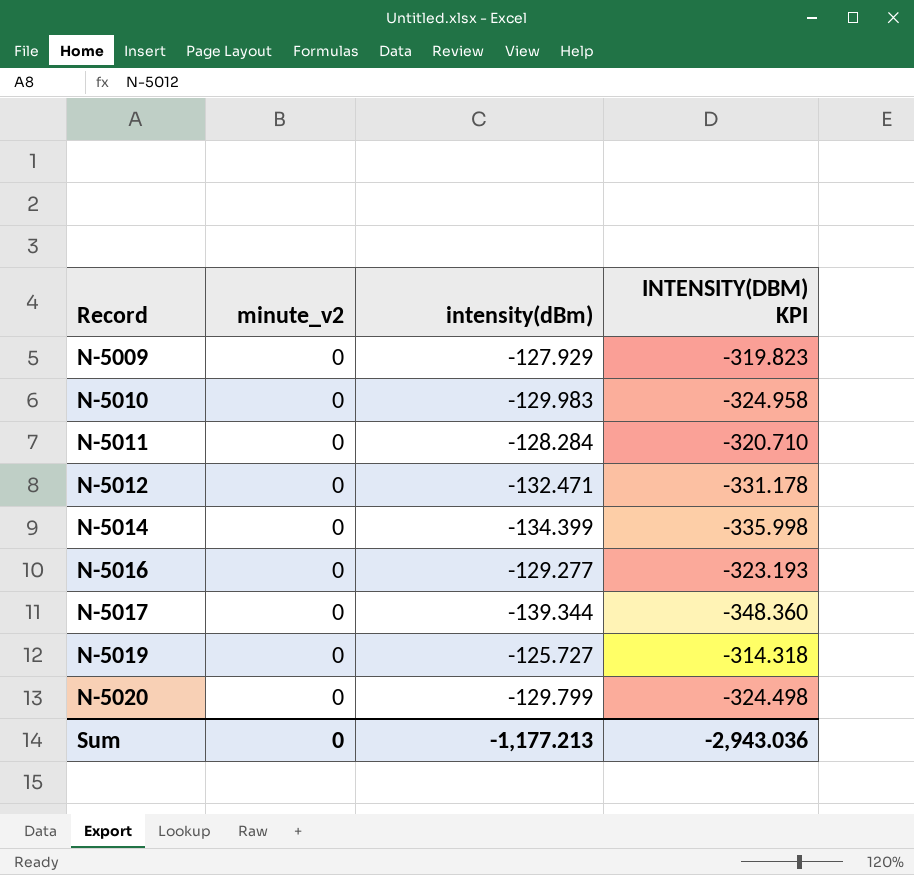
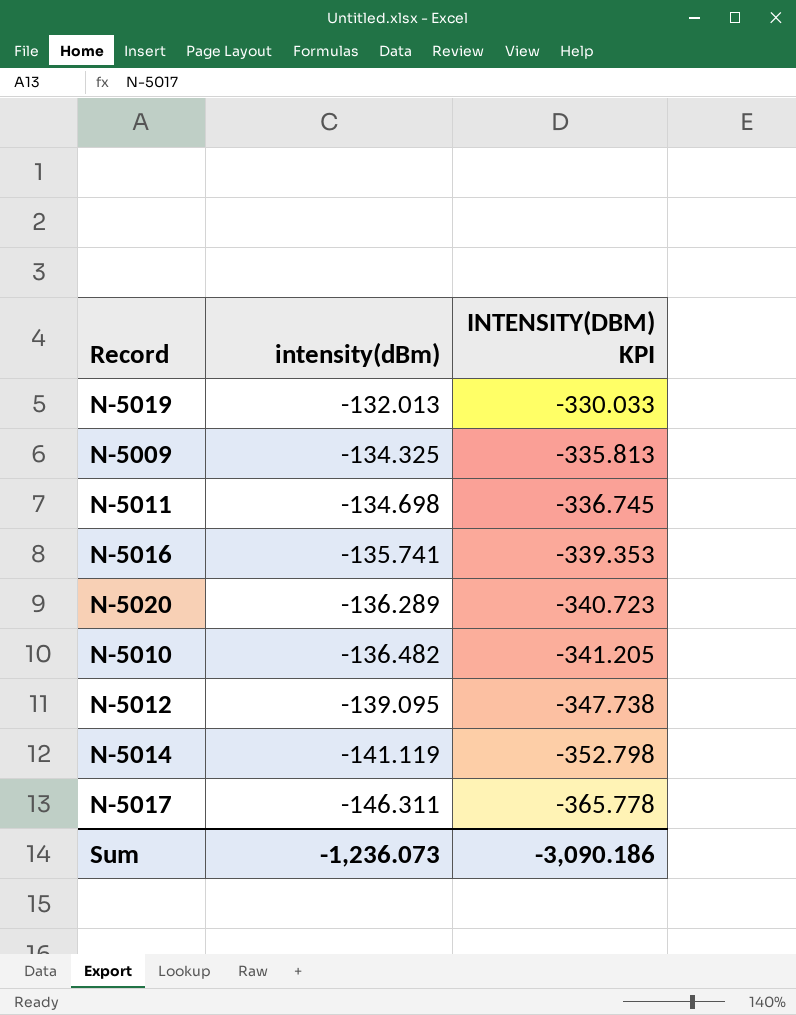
row order: Record ascending -> intensity(dBm) descending
column minute_v2 | position: 2 -> none
N-5019 | intensity(dBm): -125.727 -> -132.013
N-5019 | INTENSITY(DBM) KPI: -314.318 -> -330.033
N-5009 | intensity(dBm): -127.929 -> -134.325
N-5009 | INTENSITY(DBM) KPI: -319.823 -> -335.813
N-5011 | intensity(dBm): -128.284 -> -134.698
N-5011 | INTENSITY(DBM) KPI: -320.710 -> -336.745
N-5016 | intensity(dBm): -129.277 -> -135.741
N-5016 | INTENSITY(DBM) KPI: -323.193 -> -339.353
N-5020 | intensity(dBm): -129.799 -> -136.289
N-5020 | INTENSITY(DBM) KPI: -324.498 -> -340.723
N-5010 | intensity(dBm): -129.983 -> -136.482
N-5010 | INTENSITY(DBM) KPI: -324.958 -> -341.205
N-5012 | intensity(dBm): -132.471 -> -139.095
N-5012 | INTENSITY(DBM) KPI: -331.178 -> -347.738
N-5014 | intensity(dBm): -134.399 -> -141.119
N-5014 | INTENSITY(DBM) KPI: -335.998 -> -352.798
N-5017 | intensity(dBm): -139.344 -> -146.311
N-5017 | INTENSITY(DBM) KPI: -348.360 -> -365.778
Sum | intensity(dBm): -1,177.213 -> -1,236.073
Sum | INTENSITY(DBM) KPI: -2,943.036 -> -3,090.186

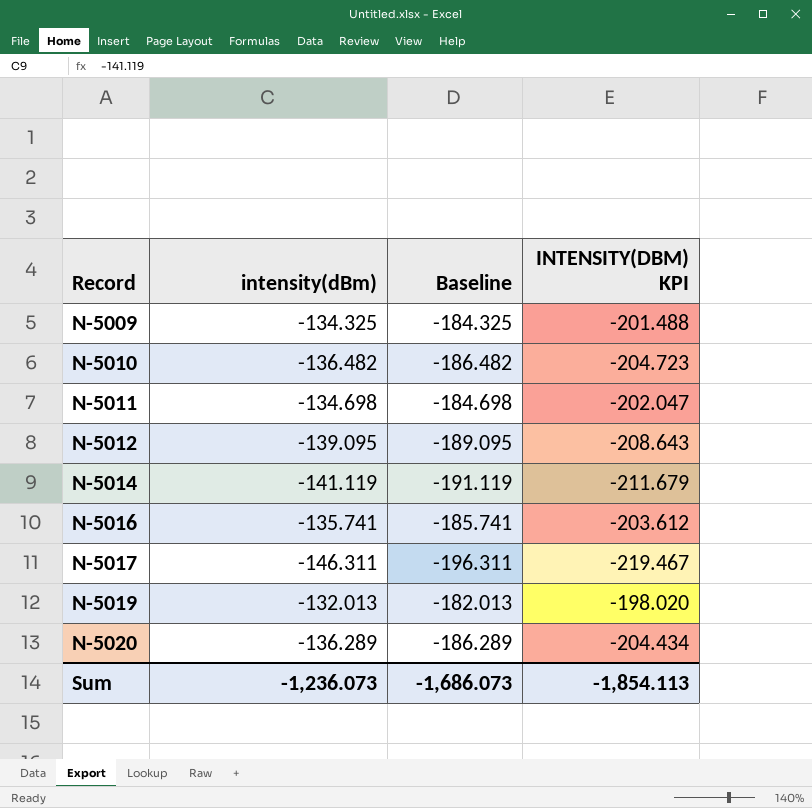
row order: intensity(dBm) descending -> Record ascending
column Baseline | formula: none -> [intensity(dBm)] - 50
column INTENSITY(DBM) KPI | formula: [intensity(dBm)] * 2.5 -> [intensity(dBm)] * 1.5
Sum | INTENSITY(DBM) KPI: -3,090.186 -> -1,854.113

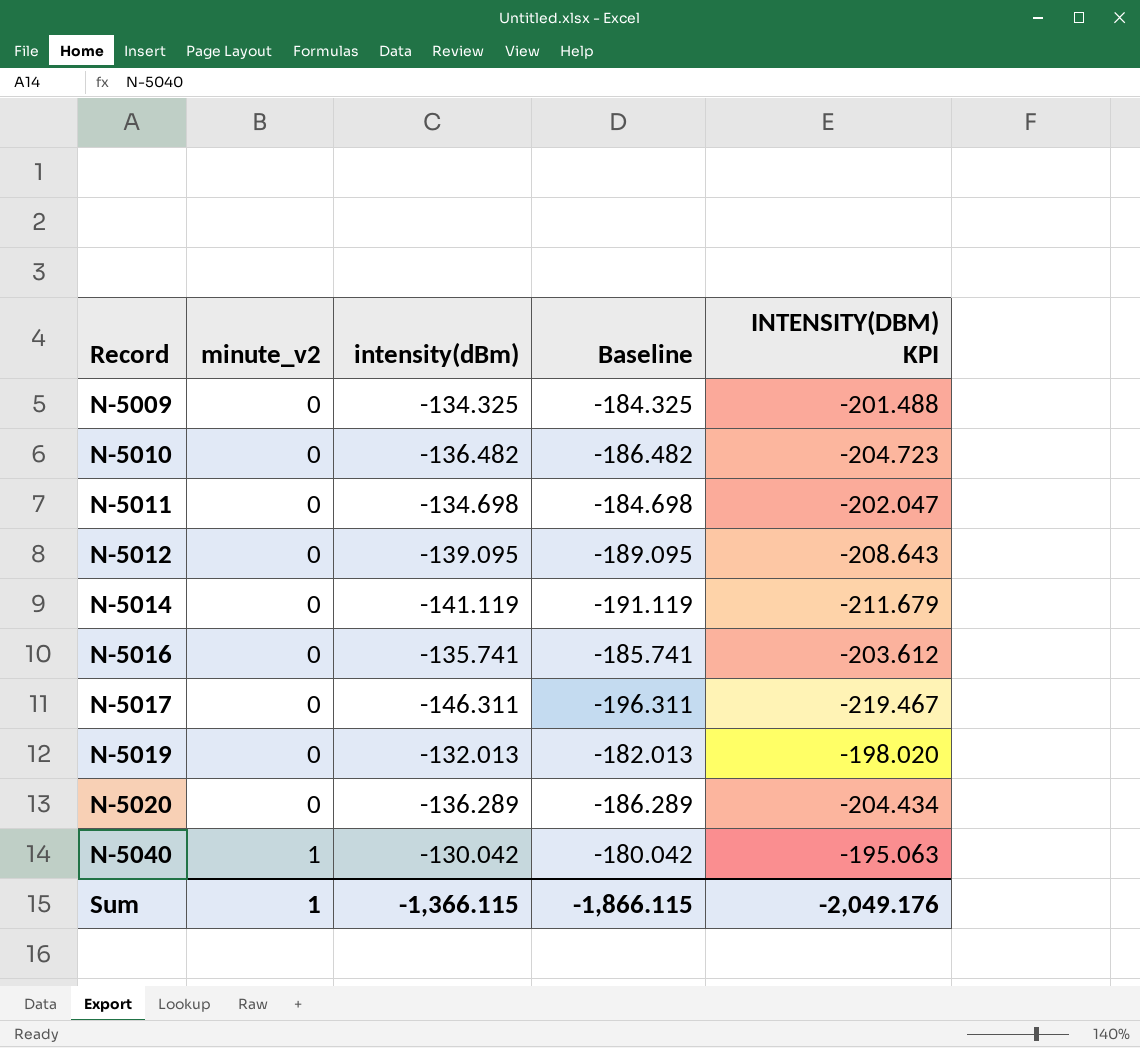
column minute_v2 | position: none -> 2
row N-5040: none -> 1 | -130.042 | -180.042 | -195.063
Sum | intensity(dBm): -1,236.073 -> -1,366.115
Sum | Baseline: -1,686.073 -> -1,866.115
Sum | INTENSITY(DBM) KPI: -1,854.113 -> -2,049.176

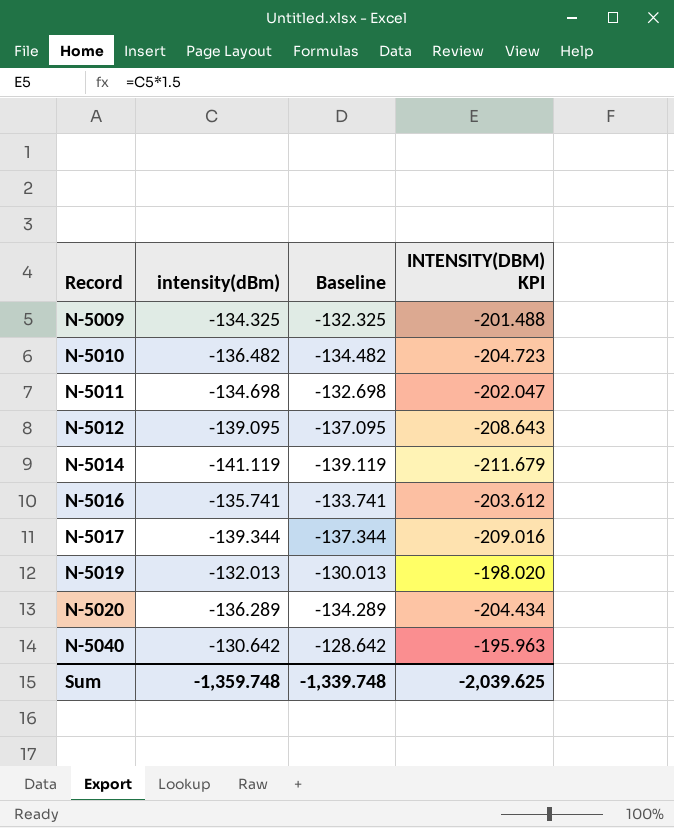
column minute_v2 | position: 2 -> none
column Baseline | formula: [intensity(dBm)] - 50 -> [intensity(dBm)] + 2
N-5017 | intensity(dBm): -146.311 -> -139.344
N-5017 | INTENSITY(DBM) KPI: -219.467 -> -209.016
N-5040 | intensity(dBm): -130.042 -> -130.642
N-5040 | INTENSITY(DBM) KPI: -195.063 -> -195.963
Sum | intensity(dBm): -1,366.115 -> -1,359.748
Sum | Baseline: -1,866.115 -> -1,339.748
Sum | INTENSITY(DBM) KPI: -2,049.176 -> -2,039.625

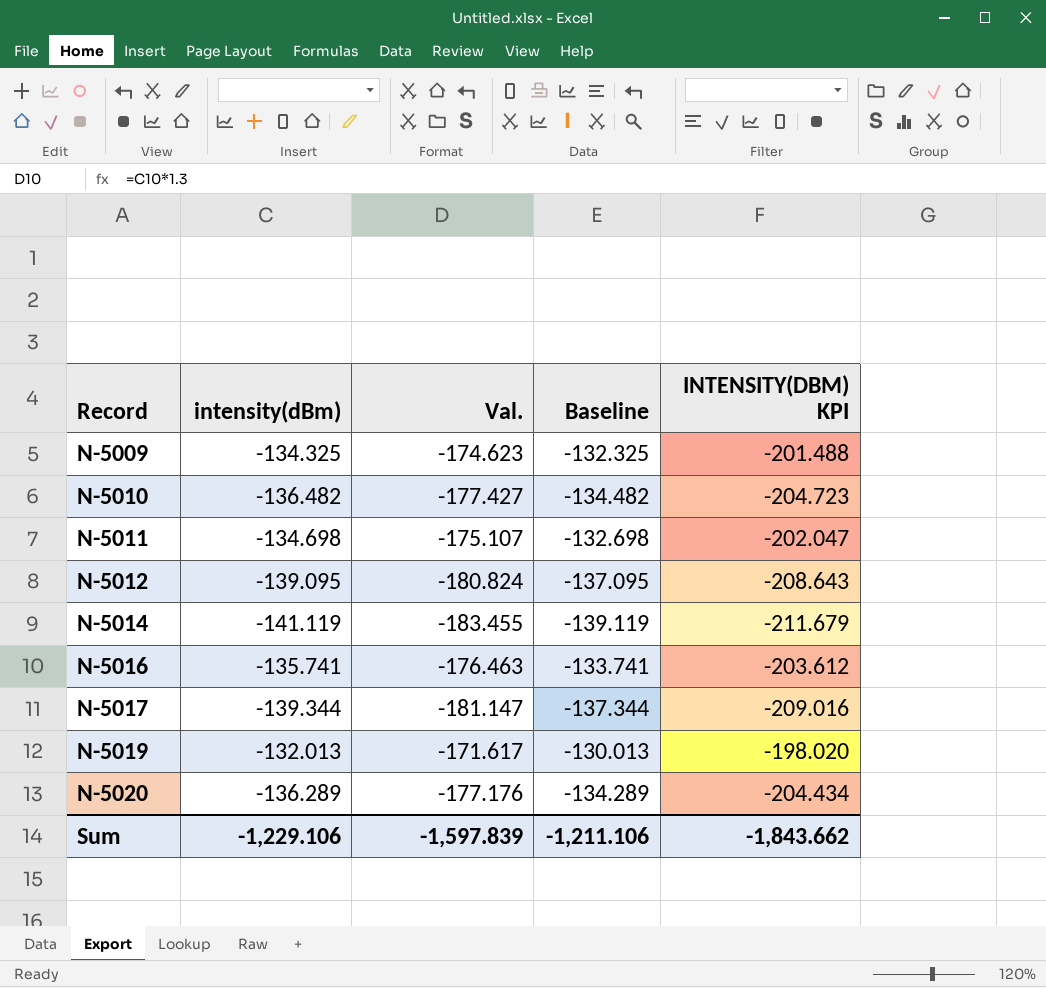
column Val. | formula: none -> [intensity(dBm)] * 1.3
row N-5040: -130.642 | -128.642 | -195.963 -> none
Sum | intensity(dBm): -1,359.748 -> -1,229.106
Sum | Baseline: -1,339.748 -> -1,211.106
Sum | INTENSITY(DBM) KPI: -2,039.625 -> -1,843.662

